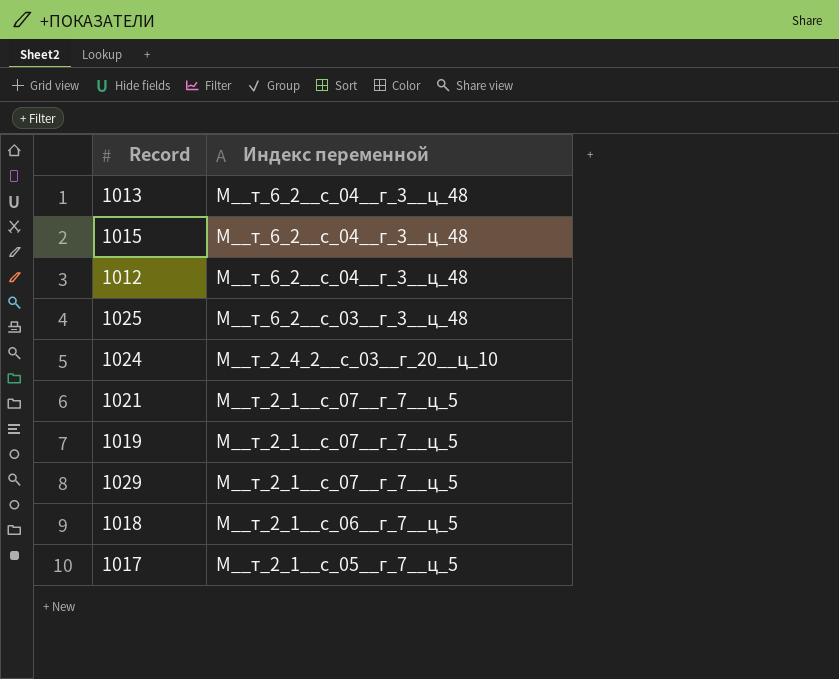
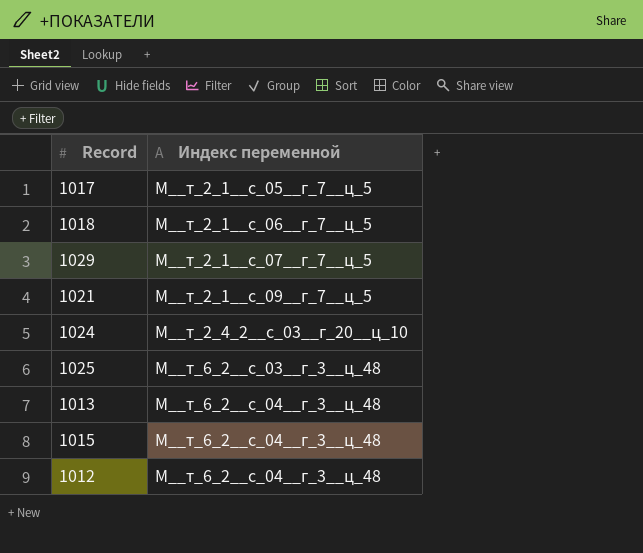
row order: Индекс переменной descending -> Индекс переменной ascending
row 1019: М__т_2_1__с_07__г_7__ц_5 -> none
1021 | Индекс переменной: М__т_2_1__с_07__г_7__ц_5 -> М__т_2_1__с_09__г_7__ц_5

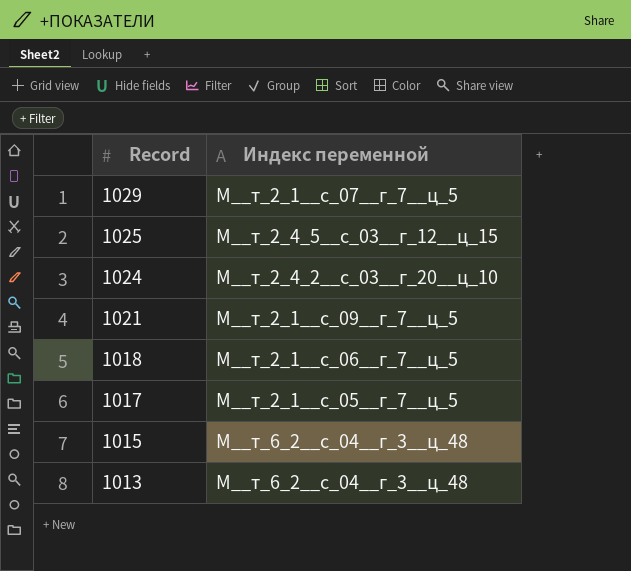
row order: Индекс переменной ascending -> Record descending
row 1012: М__т_6_2__с_04__г_3__ц_48 -> none
1025 | Индекс переменной: М__т_6_2__с_03__г_3__ц_48 -> М__т_2_4_5__с_03__г_12__ц_15

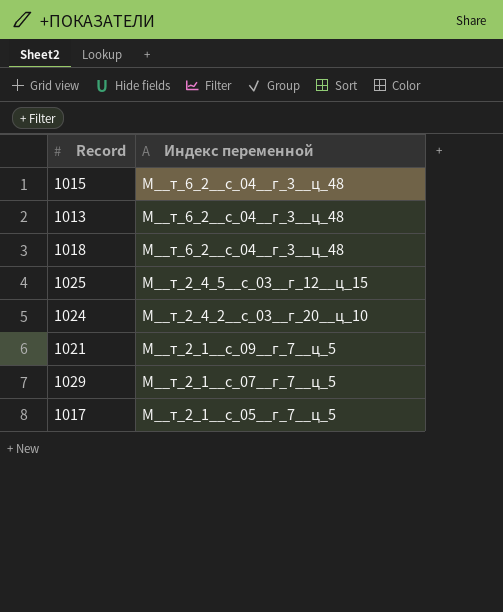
row order: Record descending -> Индекс переменной descending
1018 | Индекс переменной: М__т_2_1__с_06__г_7__ц_5 -> М__т_6_2__с_04__г_3__ц_48

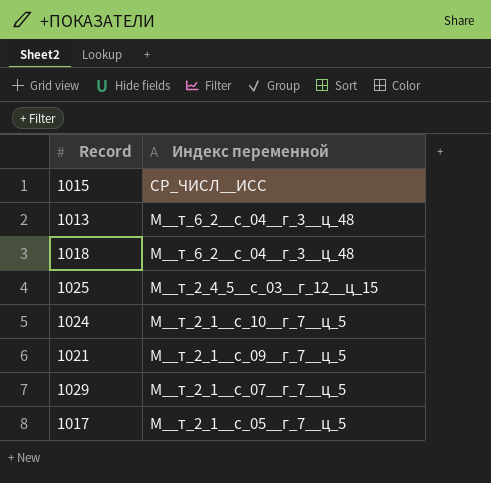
1015 | Индекс переменной: М__т_6_2__с_04__г_3__ц_48 -> СР_ЧИСЛ__ИСС
1024 | Индекс переменной: М__т_2_4_2__с_03__г_20__ц_10 -> М__т_2_1__с_10__г_7__ц_5

